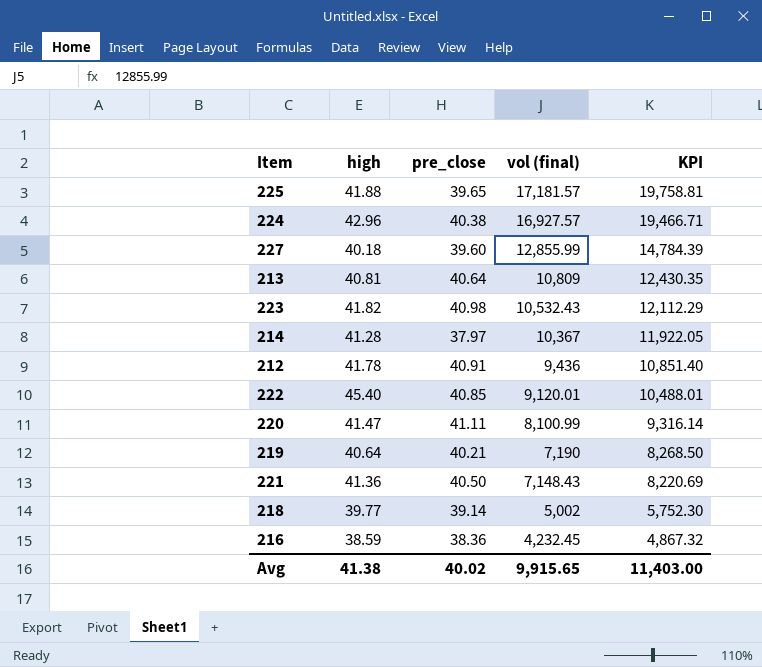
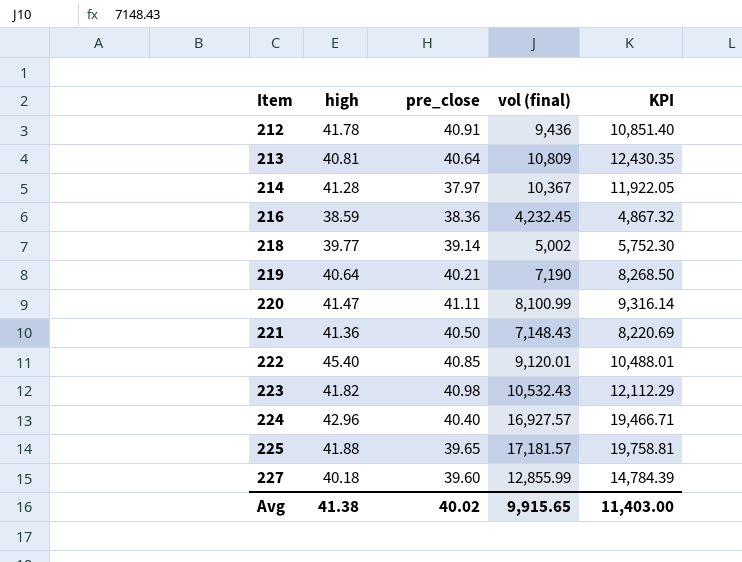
row order: vol (final) descending -> Item ascending
224 | pre_close: 40.38 -> 40.40

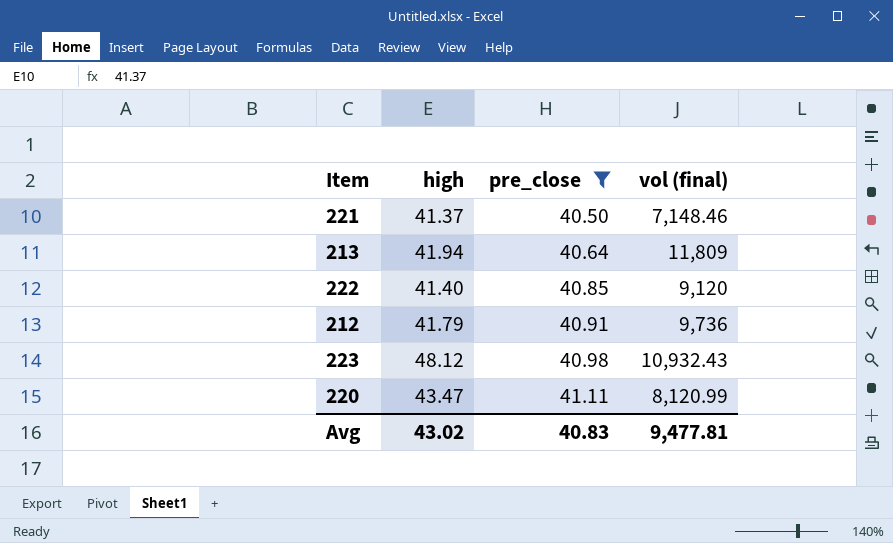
filter: none -> pre_close >= 40.50
row order: Item ascending -> pre_close ascending
column KPI | formula: [vol (final)] * 1.15 -> none
221 | high: 41.36 -> 41.37
221 | vol (final): 7,148.43 -> 7,148.46
213 | high: 40.81 -> 41.94
213 | vol (final): 10,809 -> 11,809
222 | high: 45.40 -> 41.40
222 | vol (final): 9,120.01 -> 9,120
212 | high: 41.78 -> 41.79
212 | vol (final): 9,436 -> 9,736
223 | high: 41.82 -> 48.12
223 | vol (final): 10,532.43 -> 10,932.43
220 | high: 41.47 -> 43.47
220 | vol (final): 8,100.99 -> 8,120.99
Avg | high: 41.38 -> 43.02
Avg | pre_close: 40.02 -> 40.83
Avg | vol (final): 9,915.65 -> 9,477.81

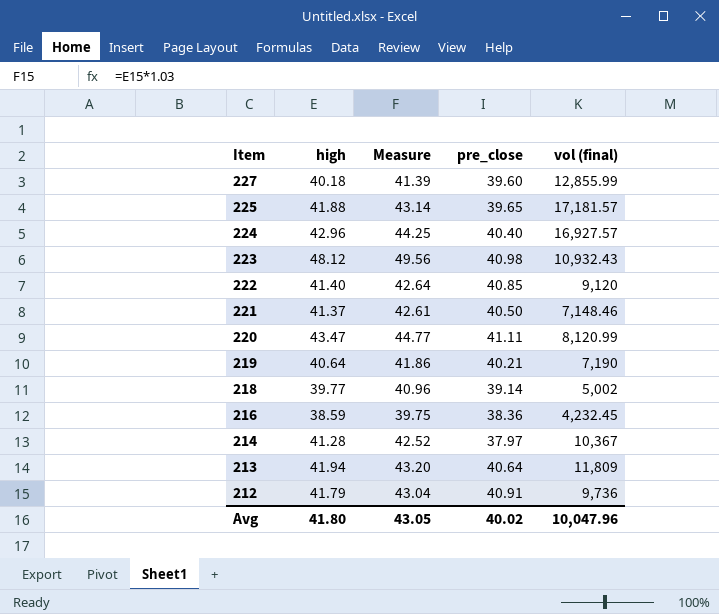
filter: pre_close >= 40.50 -> none
row order: pre_close ascending -> Item descending
column Measure | formula: none -> [high] * 1.03
Avg | high: 43.02 -> 41.80
Avg | pre_close: 40.83 -> 40.02
Avg | vol (final): 9,477.81 -> 10,047.96

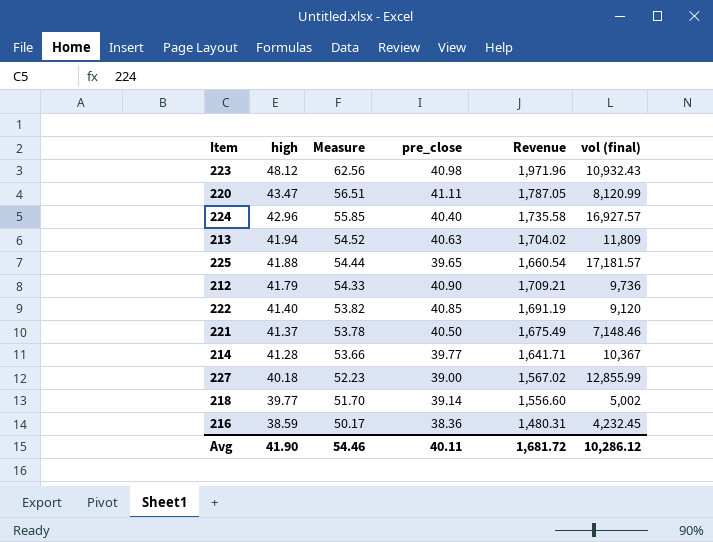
row order: Item descending -> high descending
column Measure | formula: [high] * 1.03 -> [high] * 1.3
column Revenue | formula: none -> [high] * [pre_close]
row 219: 40.64 | 41.86 | 40.21 | 7,190 -> none
213 | pre_close: 40.64 -> 40.63
212 | pre_close: 40.91 -> 40.90
214 | pre_close: 37.97 -> 39.77
227 | pre_close: 39.60 -> 39.00
Avg | high: 41.80 -> 41.90
Avg | Measure: 43.05 -> 54.46
Avg | pre_close: 40.02 -> 40.11
Avg | vol (final): 10,047.96 -> 10,286.12

